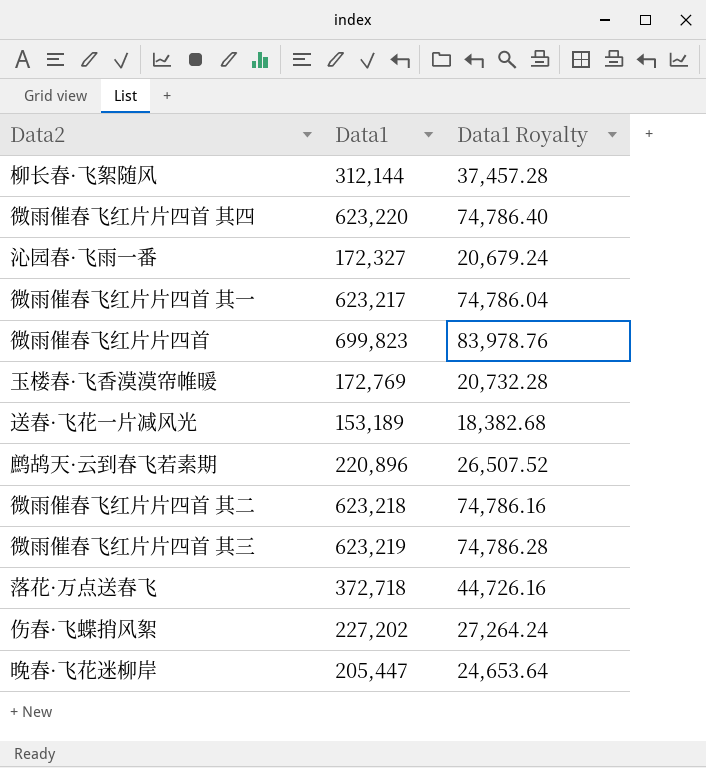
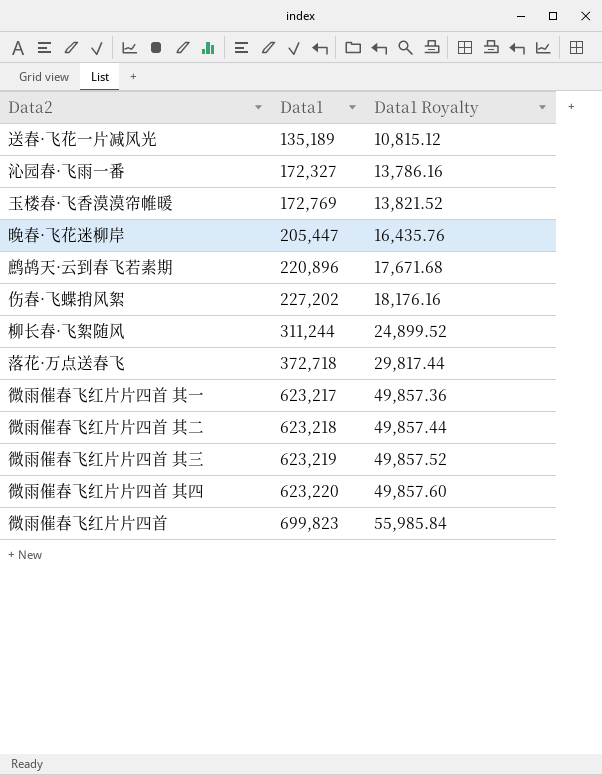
row order: none -> Data1 ascending
column Data1 Royalty | formula: [Data1] * 0.12 -> [Data1] * 0.08
送春·飞花一片减风光 | Data1: 153,189 -> 135,189
柳长春·飞絮随风 | Data1: 312,144 -> 311,244

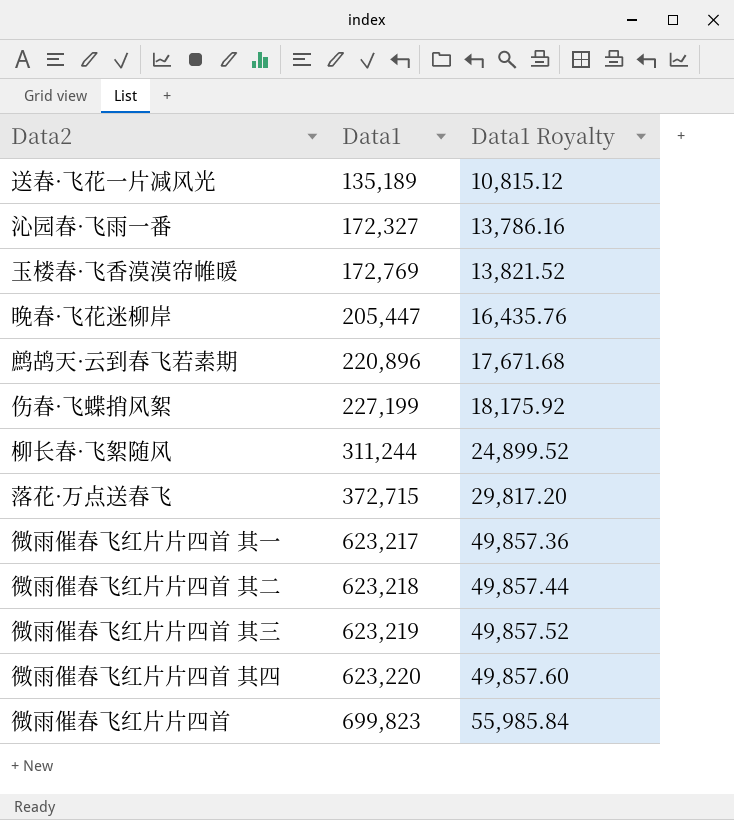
伤春·飞蝶捎风絮 | Data1: 227,202 -> 227,199
伤春·飞蝶捎风絮 | Data1 Royalty: 18,176.16 -> 18,175.92
落花·万点送春飞 | Data1: 372,718 -> 372,715
落花·万点送春飞 | Data1 Royalty: 29,817.44 -> 29,817.20

